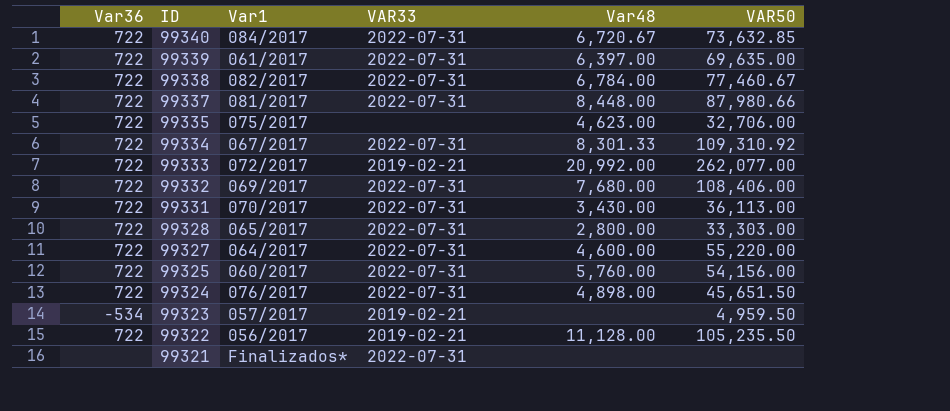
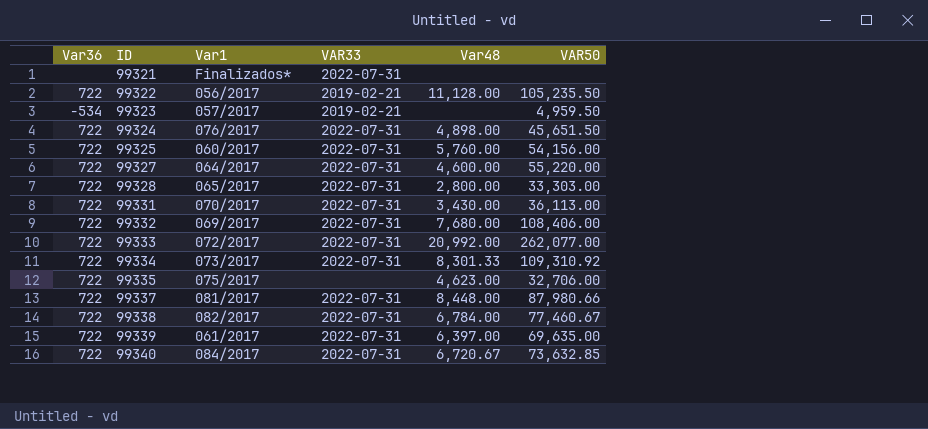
row order: ID descending -> ID ascending
99333 | VAR33: 2019-02-21 -> 2022-07-31
99334 | Var1: 067/2017 -> 073/2017

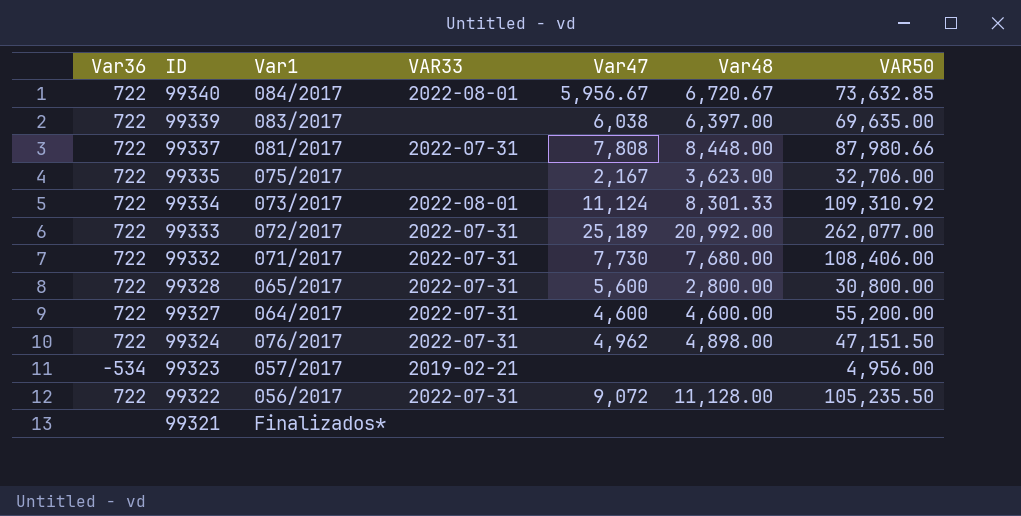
row order: ID ascending -> ID descending
column Var47 | position: none -> 5
row 99325: 722 | 060/2017 | 2022-07-31 | 5,760.00 | 54,156.00 -> none
row 99331: 722 | 070/2017 | 2022-07-31 | 3,430.00 | 36,113.00 -> none
row 99338: 722 | 082/2017 | 2022-07-31 | 6,784.00 | 77,460.67 -> none
99340 | VAR33: 2022-07-31 -> 2022-08-01
99339 | Var1: 061/2017 -> 083/2017
99339 | VAR33: 2022-07-31 -> none
99335 | Var48: 4,623.00 -> 3,623.00
99334 | VAR33: 2022-07-31 -> 2022-08-01
99332 | Var1: 069/2017 -> 071/2017
99328 | VAR50: 33,303.00 -> 30,800.00
99327 | VAR50: 55,220.00 -> 55,200.00
99324 | VAR50: 45,651.50 -> 47,151.50
99323 | VAR50: 4,959.50 -> 4,956.00
99322 | VAR33: 2019-02-21 -> 2022-07-31
99321 | VAR33: 2022-07-31 -> none

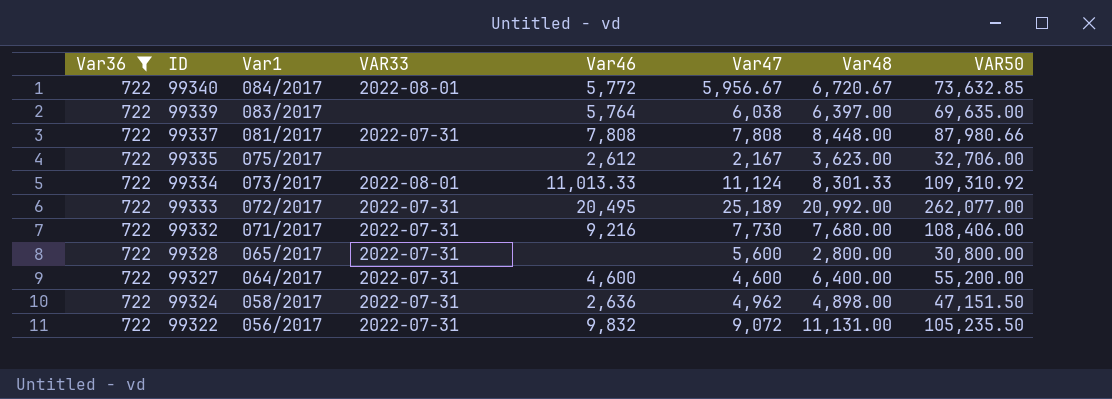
filter: none -> Var36 = 722
column Var46 | position: none -> 5
99327 | Var48: 4,600.00 -> 6,400.00
99324 | Var1: 076/2017 -> 058/2017
99322 | Var48: 11,128.00 -> 11,131.00

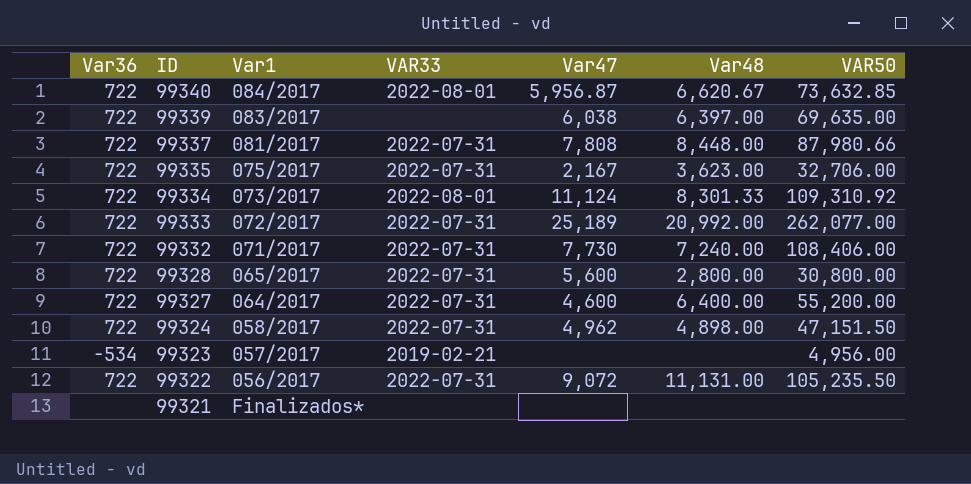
filter: Var36 = 722 -> none
column Var46 | position: 5 -> none
99340 | Var47: 5,956.67 -> 5,956.87
99340 | Var48: 6,720.67 -> 6,620.67
99335 | VAR33: none -> 2022-07-31
99332 | Var48: 7,680.00 -> 7,240.00

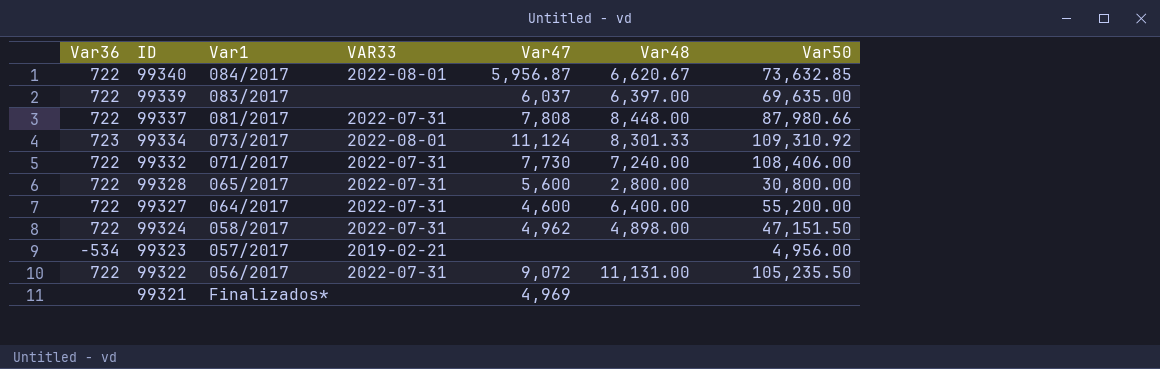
column name: VAR50 -> Var50
row 99335: 722 | 075/2017 | 2022-07-31 | 2,167 | 3,623.00 | 32,706.00 -> none
row 99333: 722 | 072/2017 | 2022-07-31 | 25,189 | 20,992.00 | 262,077.00 -> none
99339 | Var47: 6,038 -> 6,037
99334 | Var36: 722 -> 723
99321 | Var47: none -> 4,969

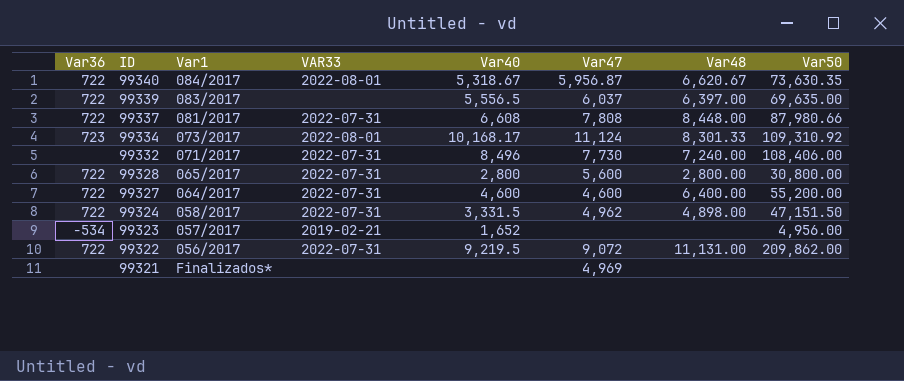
column Var40 | position: none -> 5
99340 | Var50: 73,632.85 -> 73,630.35
99332 | Var36: 722 -> none
99322 | Var50: 105,235.50 -> 209,862.00

